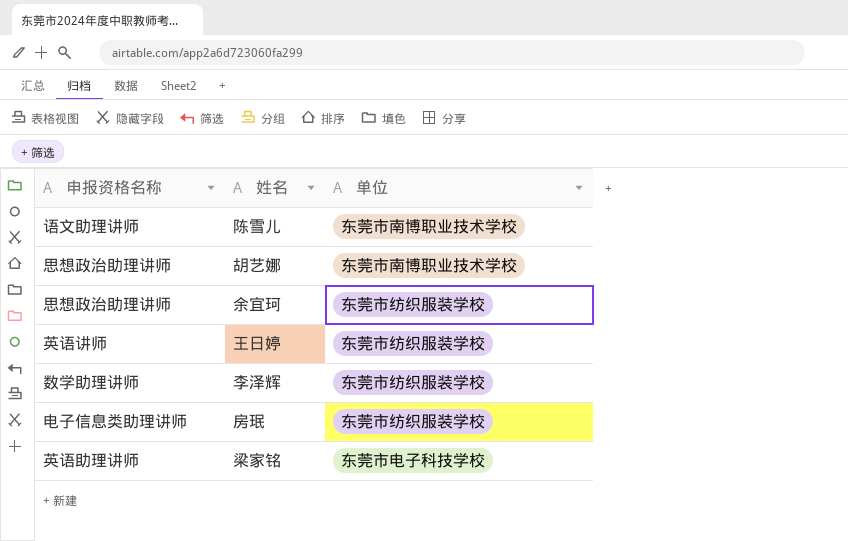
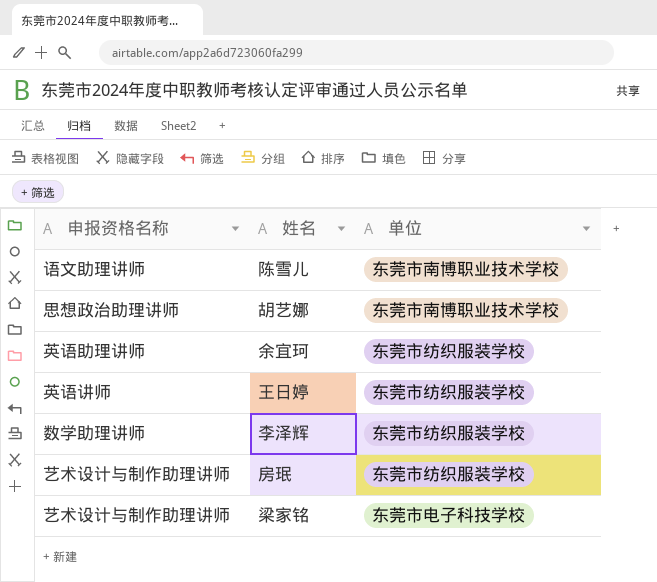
余宜珂 | 申报资格名称: 思想政治助理讲师 -> 英语助理讲师
房珉 | 申报资格名称: 电子信息类助理讲师 -> 艺术设计与制作助理讲师
梁家铭 | 申报资格名称: 英语助理讲师 -> 艺术设计与制作助理讲师

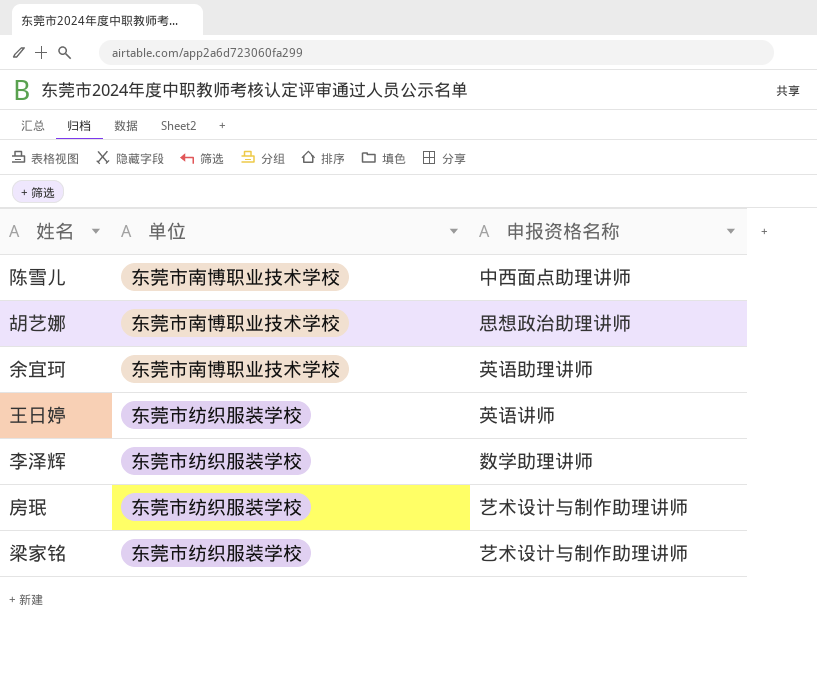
column 申报资格名称 | position: 1 -> 3
陈雪儿 | 申报资格名称: 语文助理讲师 -> 中西面点助理讲师
余宜珂 | 单位: 东莞市纺织服装学校 -> 东莞市南博职业技术学校
梁家铭 | 单位: 东莞市电子科技学校 -> 东莞市纺织服装学校

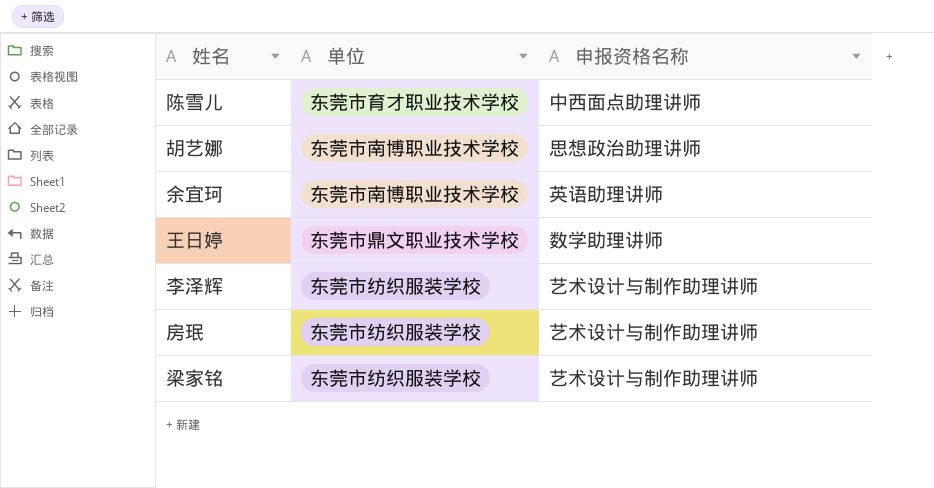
陈雪儿 | 单位: 东莞市南博职业技术学校 -> 东莞市育才职业技术学校
王日婷 | 单位: 东莞市纺织服装学校 -> 东莞市鼎文职业技术学校
王日婷 | 申报资格名称: 英语讲师 -> 数学助理讲师
李泽辉 | 申报资格名称: 数学助理讲师 -> 艺术设计与制作助理讲师

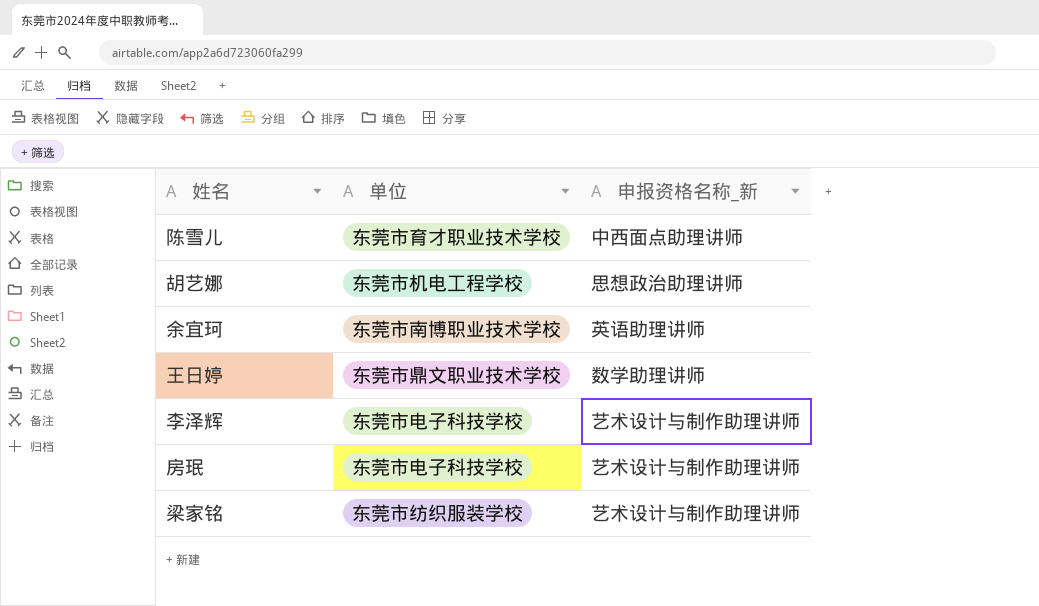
column name: 申报资格名称 -> 申报资格名称_新
胡艺娜 | 单位: 东莞市南博职业技术学校 -> 东莞市机电工程学校
李泽辉 | 单位: 东莞市纺织服装学校 -> 东莞市电子科技学校
房珉 | 单位: 东莞市纺织服装学校 -> 东莞市电子科技学校

